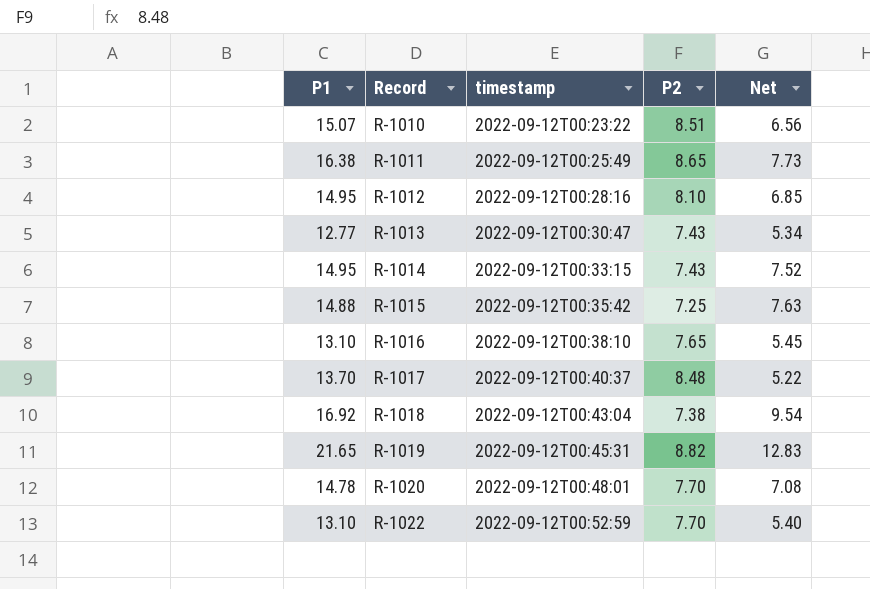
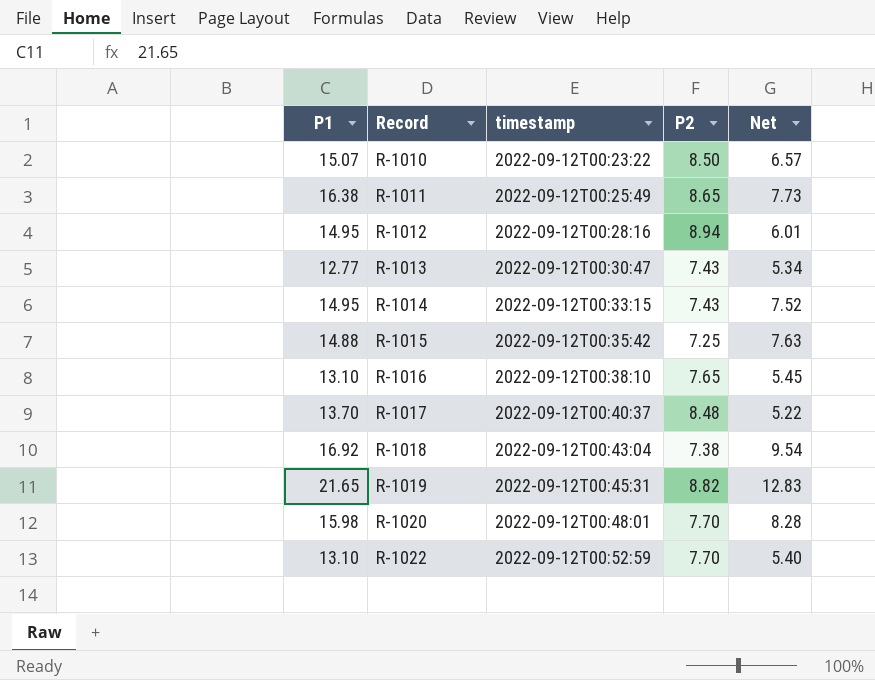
R-1010 | P2: 8.51 -> 8.50
R-1010 | Net: 6.56 -> 6.57
R-1012 | P2: 8.10 -> 8.94
R-1012 | Net: 6.85 -> 6.01
R-1020 | P1: 14.78 -> 15.98
R-1020 | Net: 7.08 -> 8.28

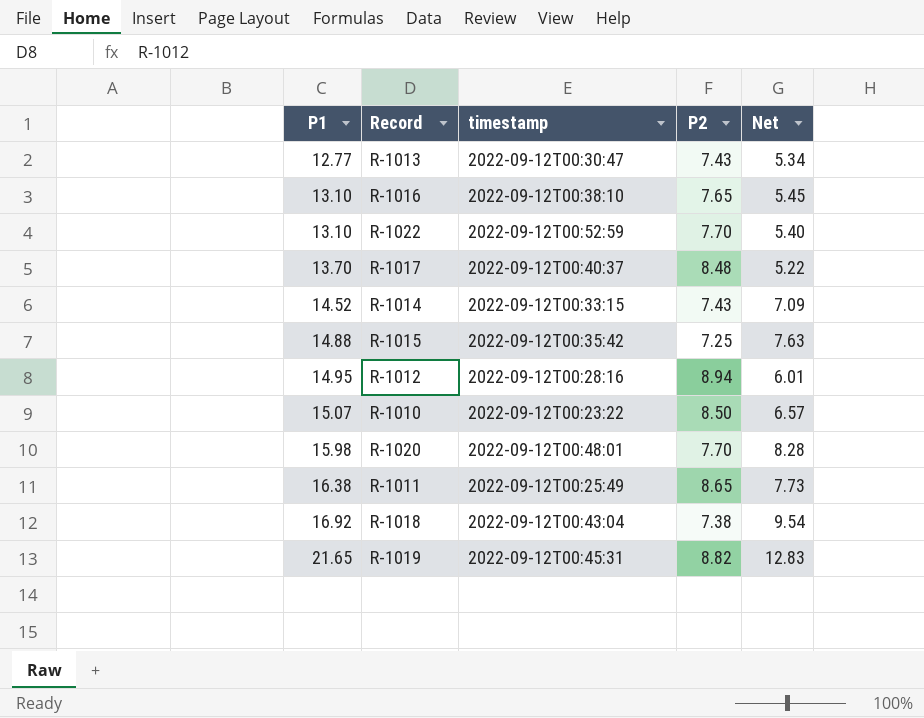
row order: Record ascending -> P1 ascending
R-1014 | P1: 14.95 -> 14.52
R-1014 | Net: 7.52 -> 7.09

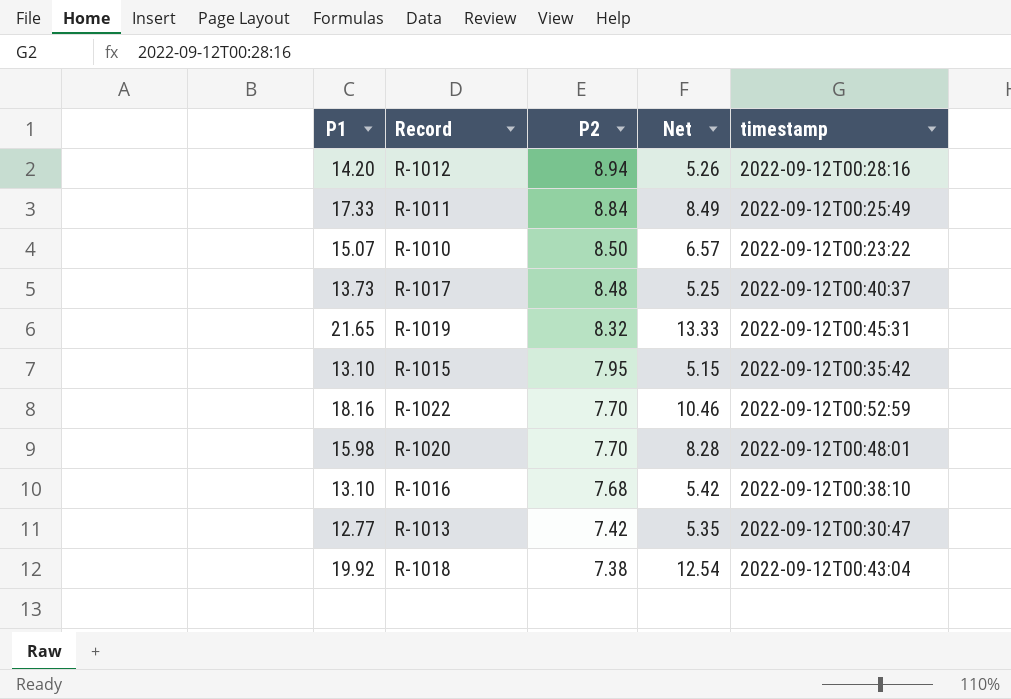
row order: P1 ascending -> P2 descending
column timestamp | position: 3 -> 5
row R-1014: 14.52 | 2022-09-12T00:33:15 | 7.43 | 7.09 -> none
R-1012 | P1: 14.95 -> 14.20
R-1012 | Net: 6.01 -> 5.26
R-1011 | P1: 16.38 -> 17.33
R-1011 | P2: 8.65 -> 8.84
R-1011 | Net: 7.73 -> 8.49
R-1017 | P1: 13.70 -> 13.73
R-1017 | Net: 5.22 -> 5.25
R-1019 | P2: 8.82 -> 8.32
R-1019 | Net: 12.83 -> 13.33
R-1015 | P1: 14.88 -> 13.10
R-1015 | P2: 7.25 -> 7.95
R-1015 | Net: 7.63 -> 5.15
R-1022 | P1: 13.10 -> 18.16
R-1022 | Net: 5.40 -> 10.46
R-1016 | P2: 7.65 -> 7.68
R-1016 | Net: 5.45 -> 5.42
R-1013 | P2: 7.43 -> 7.42
R-1013 | Net: 5.34 -> 5.35
R-1018 | P1: 16.92 -> 19.92
R-1018 | Net: 9.54 -> 12.54

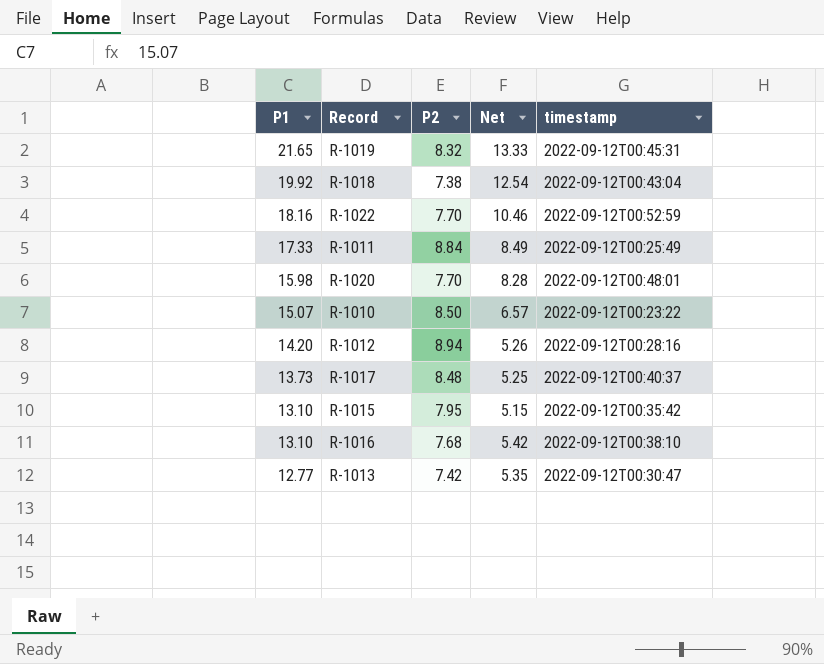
row order: P2 descending -> P1 descending

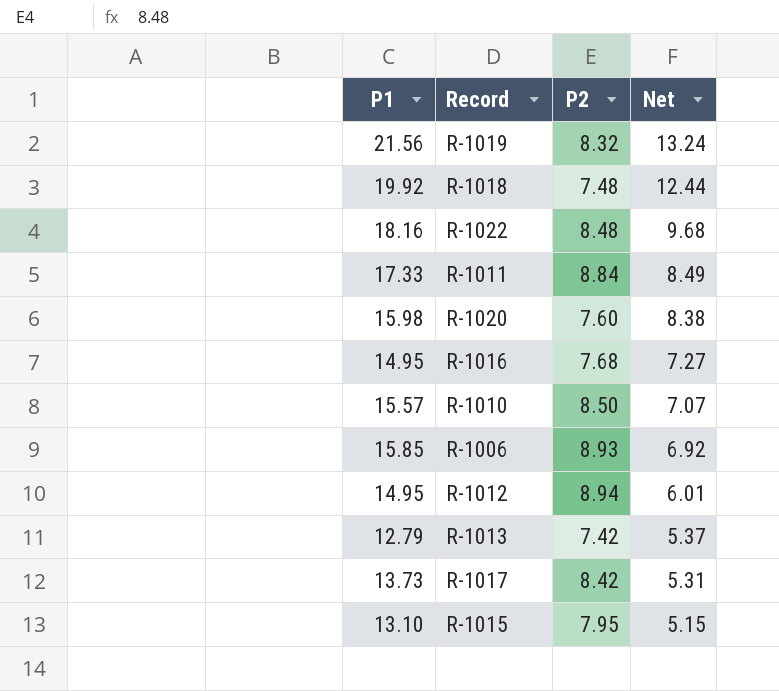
row order: P1 descending -> Net descending
column timestamp | position: 5 -> none
R-1019 | P1: 21.65 -> 21.56
R-1019 | Net: 13.33 -> 13.24
R-1018 | P2: 7.38 -> 7.48
R-1018 | Net: 12.54 -> 12.44
R-1022 | P2: 7.70 -> 8.48
R-1022 | Net: 10.46 -> 9.68
R-1020 | P2: 7.70 -> 7.60
R-1020 | Net: 8.28 -> 8.38
R-1016 | P1: 13.10 -> 14.95
R-1016 | Net: 5.42 -> 7.27
R-1010 | P1: 15.07 -> 15.57
R-1010 | Net: 6.57 -> 7.07
row R-1006: none -> 15.85 | 8.93 | 6.92
R-1012 | P1: 14.20 -> 14.95
R-1012 | Net: 5.26 -> 6.01
R-1013 | P1: 12.77 -> 12.79
R-1013 | Net: 5.35 -> 5.37
R-1017 | P2: 8.48 -> 8.42
R-1017 | Net: 5.25 -> 5.31

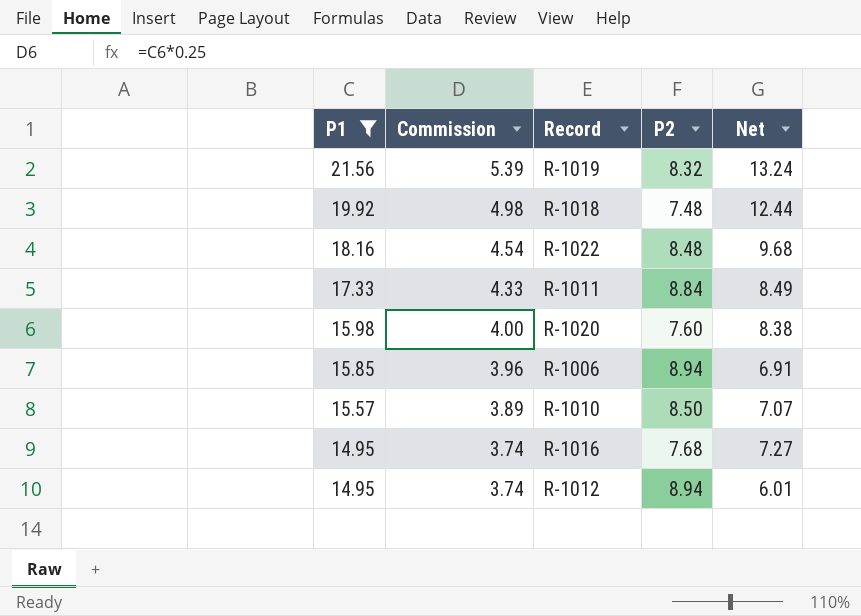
filter: none -> P1 >= 14.95
row order: Net descending -> P1 descending
column Commission | formula: none -> [P1] * 0.25
R-1006 | P2: 8.93 -> 8.94
R-1006 | Net: 6.92 -> 6.91

